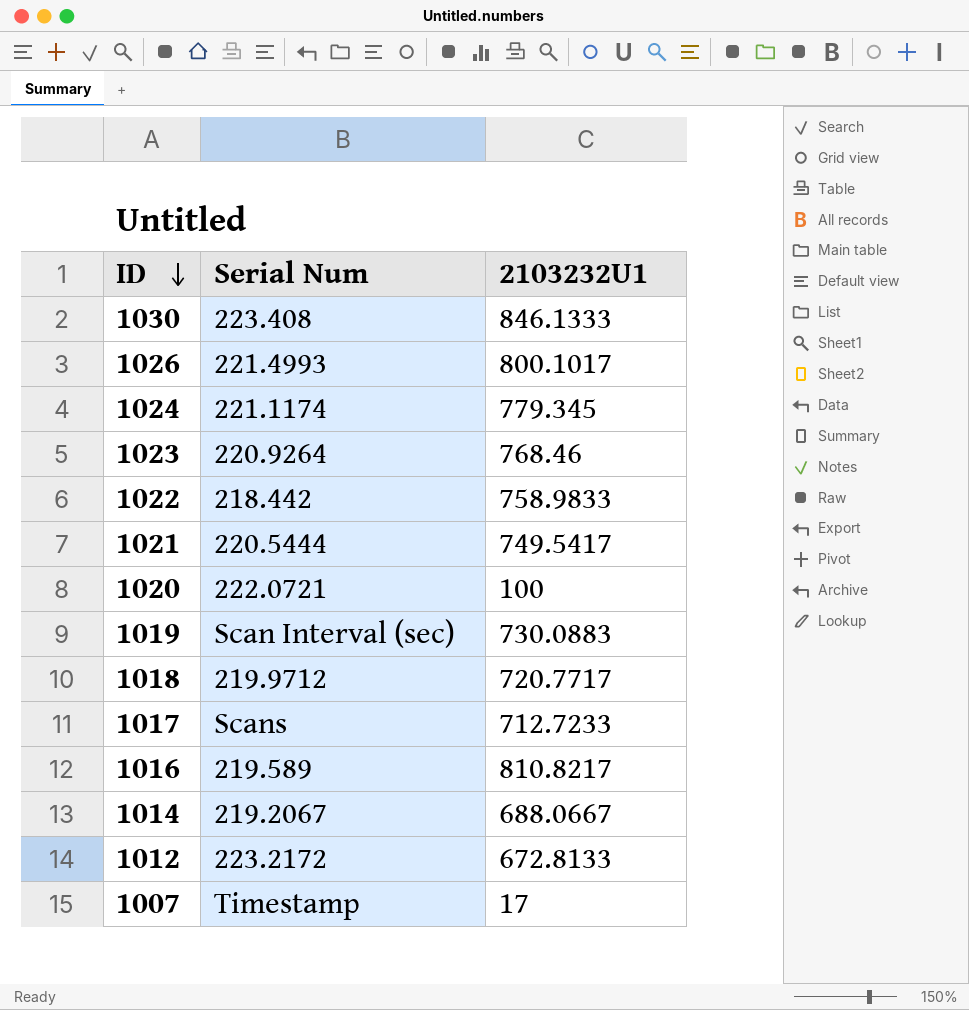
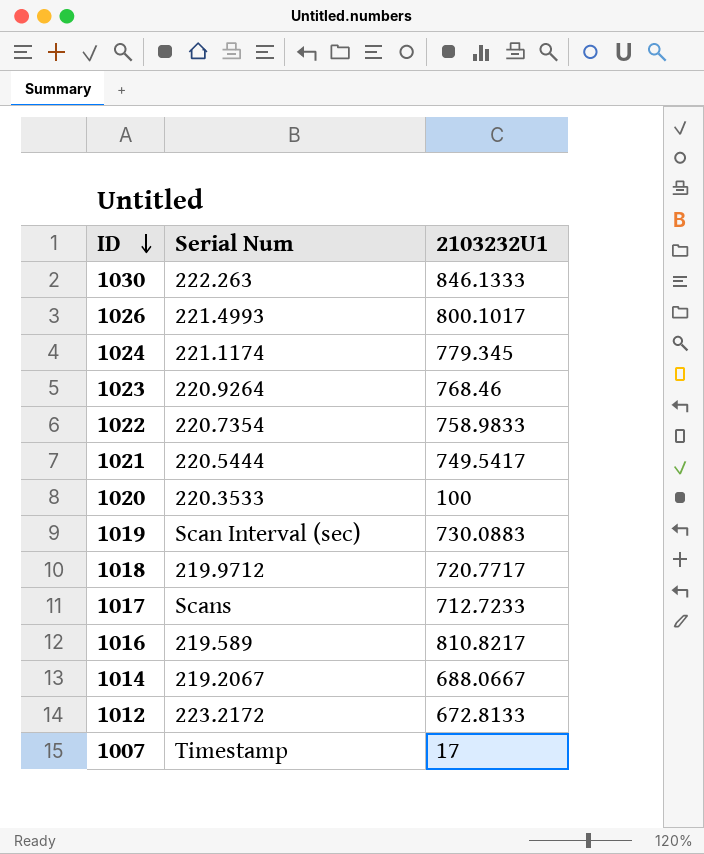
1030 | Serial Num: 223.408 -> 222.263
1022 | Serial Num: 218.442 -> 220.7354
1020 | Serial Num: 222.0721 -> 220.3533

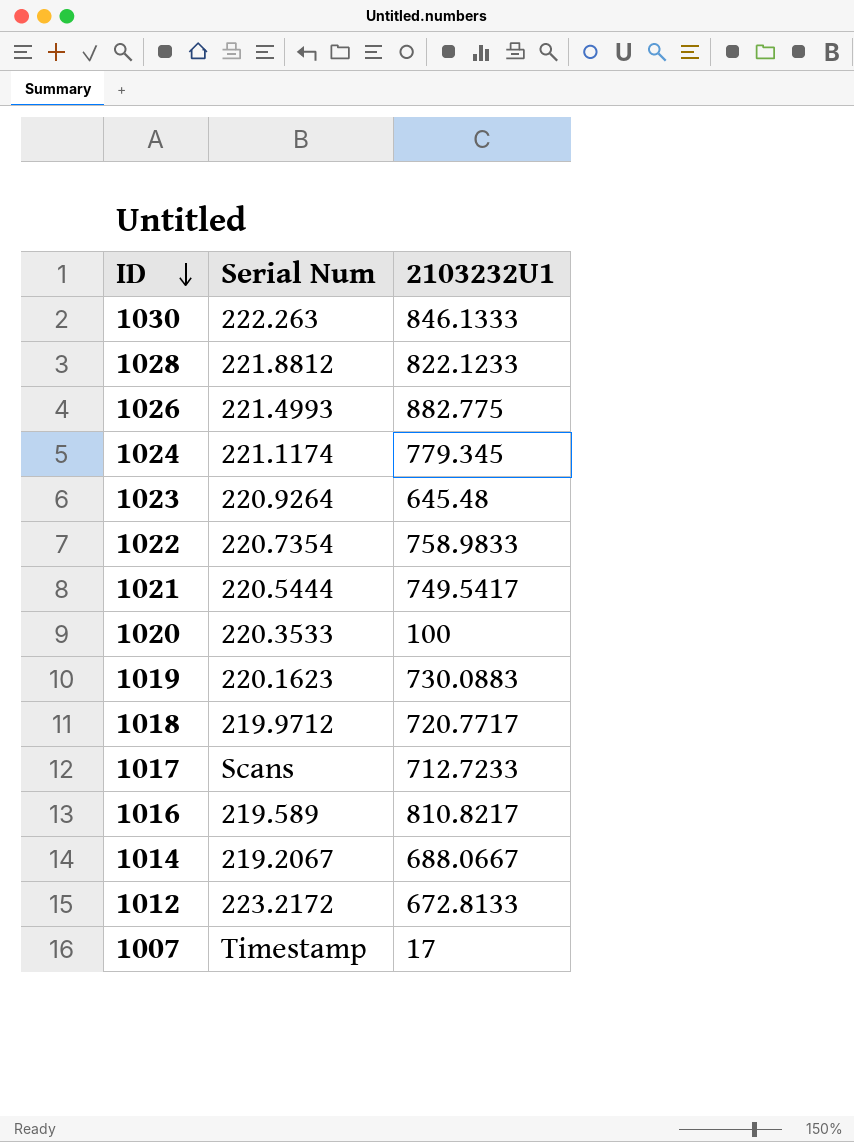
row 1028: none -> 221.8812 | 822.1233
1026 | 2103232U1: 800.1017 -> 882.775
1023 | 2103232U1: 768.46 -> 645.48
1019 | Serial Num: Scan Interval (sec) -> 220.1623

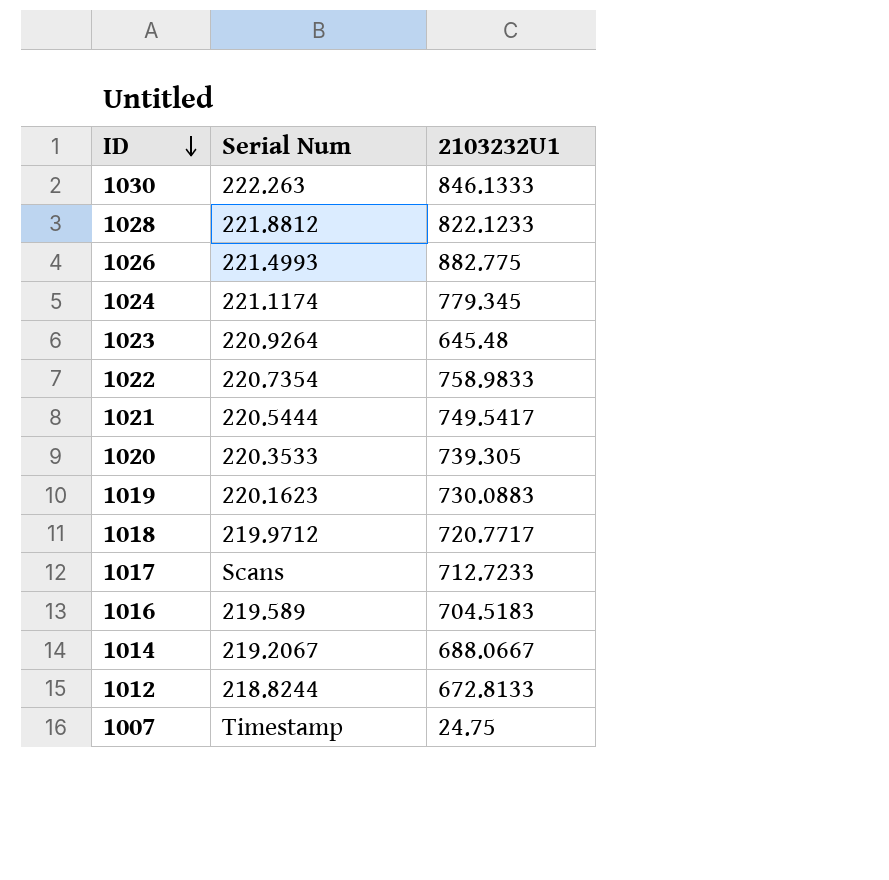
1020 | 2103232U1: 100 -> 739.305
1016 | 2103232U1: 810.8217 -> 704.5183
1012 | Serial Num: 223.2172 -> 218.8244
1007 | 2103232U1: 17 -> 24.75

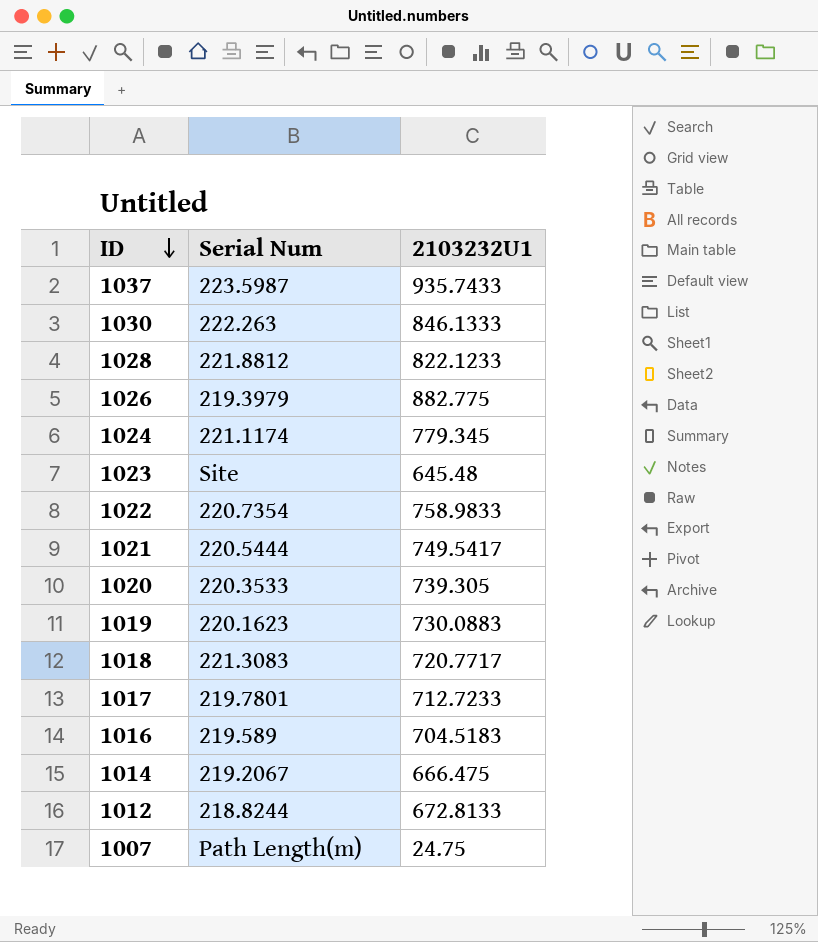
row 1037: none -> 223.5987 | 935.7433
1026 | Serial Num: 221.4993 -> 219.3979
1023 | Serial Num: 220.9264 -> Site
1018 | Serial Num: 219.9712 -> 221.3083
1017 | Serial Num: Scans -> 219.7801
1014 | 2103232U1: 688.0667 -> 666.475
1007 | Serial Num: Timestamp -> Path Length(m)

